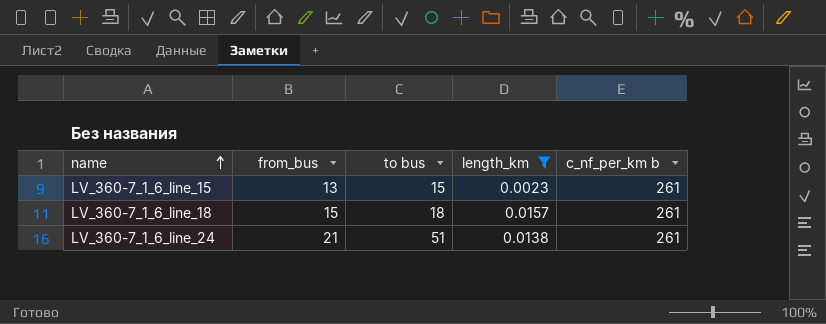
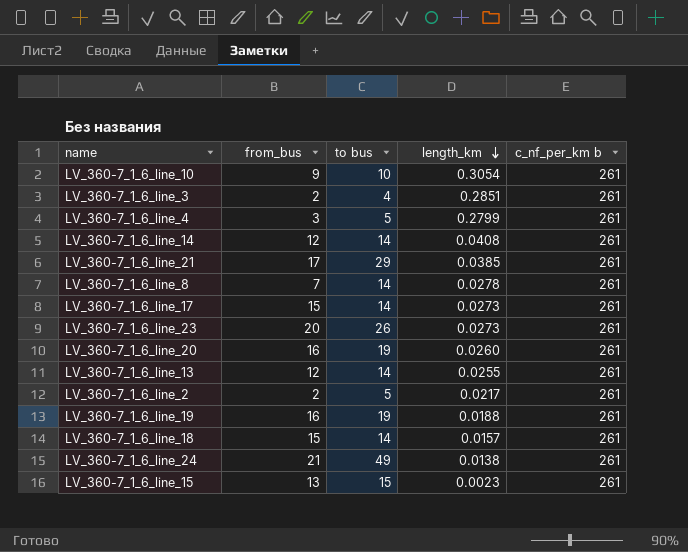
filter: length_km <= 0.0157 -> none
row order: name ascending -> length_km descending
LV_360-7_1_6_line_18 | to bus: 18 -> 14
LV_360-7_1_6_line_24 | to bus: 51 -> 49

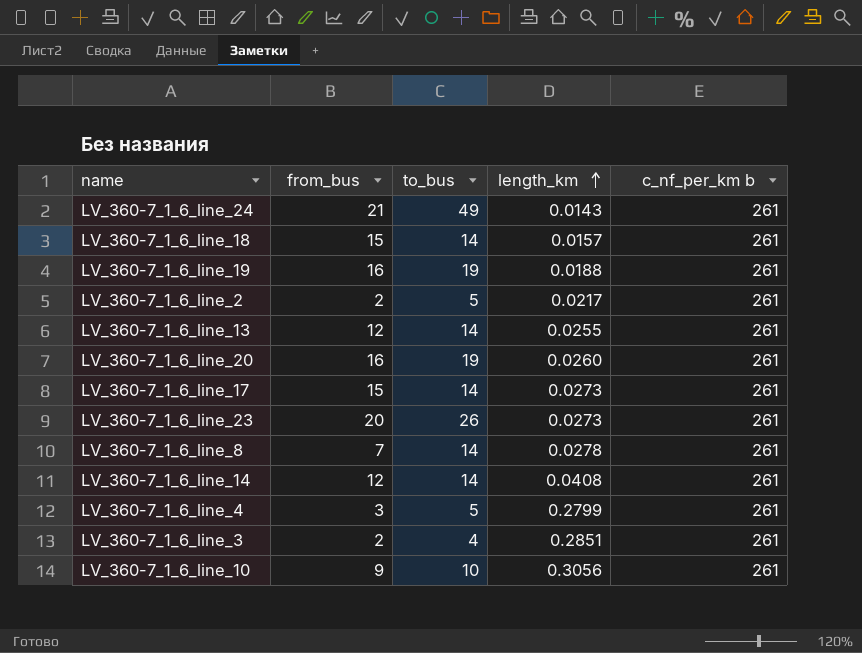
row order: length_km descending -> length_km ascending
column name: to bus -> to_bus
row LV_360-7_1_6_line_21: 17 | 29 | 0.0385 | 261 -> none
row LV_360-7_1_6_line_15: 13 | 15 | 0.0023 | 261 -> none
LV_360-7_1_6_line_24 | length_km: 0.0138 -> 0.0143
LV_360-7_1_6_line_10 | length_km: 0.3054 -> 0.3056

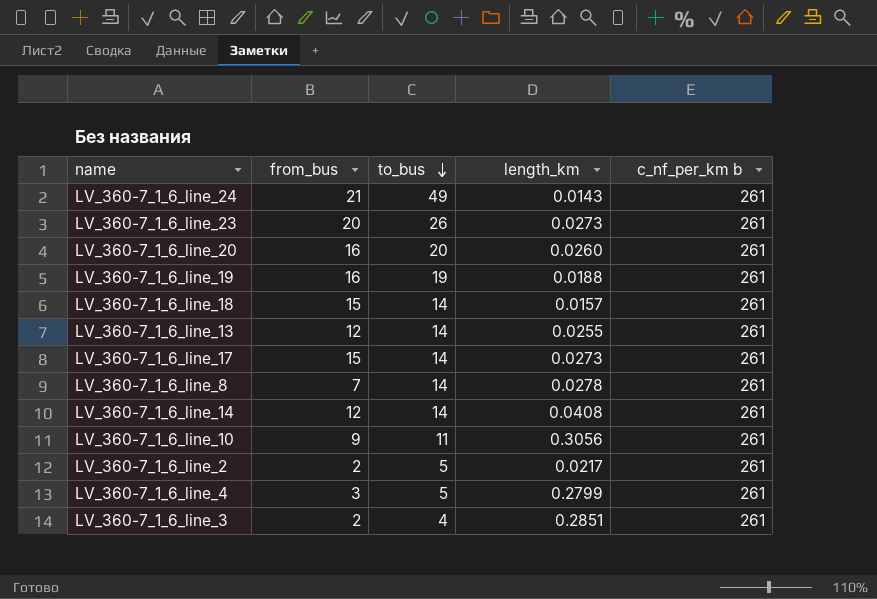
row order: length_km ascending -> to_bus descending
LV_360-7_1_6_line_20 | to_bus: 19 -> 20
LV_360-7_1_6_line_10 | to_bus: 10 -> 11

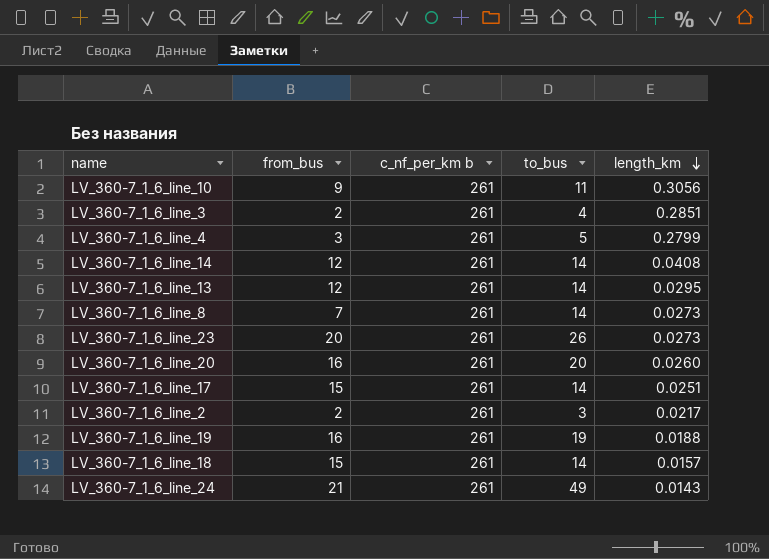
row order: to_bus descending -> length_km descending
column c_nf_per_km b | position: 5 -> 3
LV_360-7_1_6_line_13 | length_km: 0.0255 -> 0.0295
LV_360-7_1_6_line_8 | length_km: 0.0278 -> 0.0273
LV_360-7_1_6_line_17 | length_km: 0.0273 -> 0.0251
LV_360-7_1_6_line_2 | to_bus: 5 -> 3

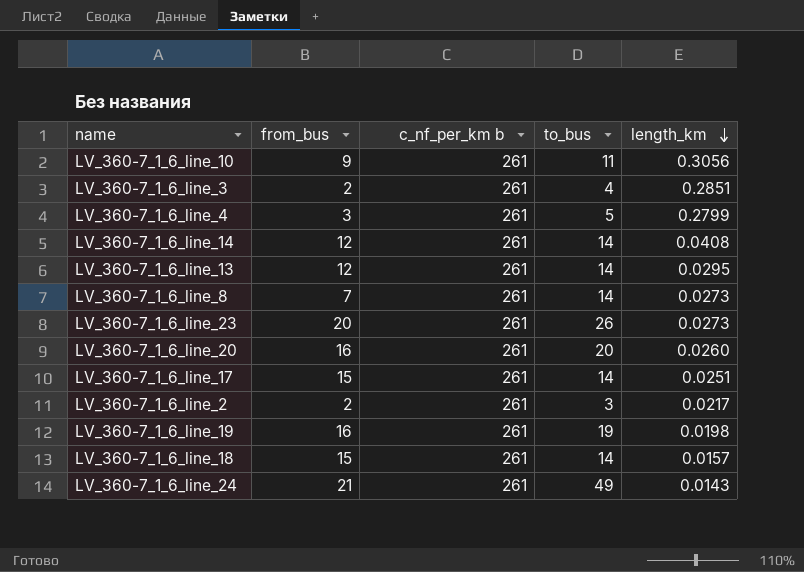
LV_360-7_1_6_line_19 | length_km: 0.0188 -> 0.0198

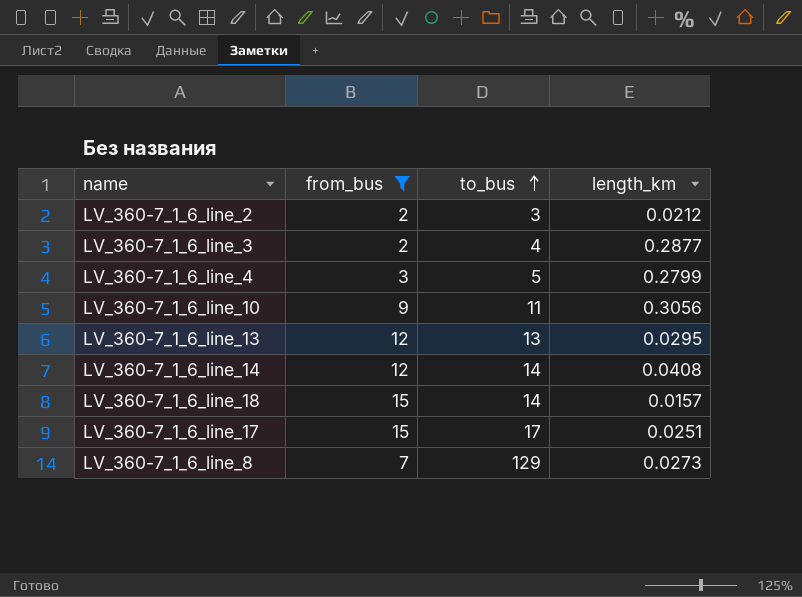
filter: none -> from_bus <= 15
row order: length_km descending -> to_bus ascending
column c_nf_per_km b | position: 3 -> none
LV_360-7_1_6_line_2 | length_km: 0.0217 -> 0.0212
LV_360-7_1_6_line_3 | length_km: 0.2851 -> 0.2877
LV_360-7_1_6_line_13 | to_bus: 14 -> 13
LV_360-7_1_6_line_17 | to_bus: 14 -> 17
LV_360-7_1_6_line_8 | to_bus: 14 -> 129

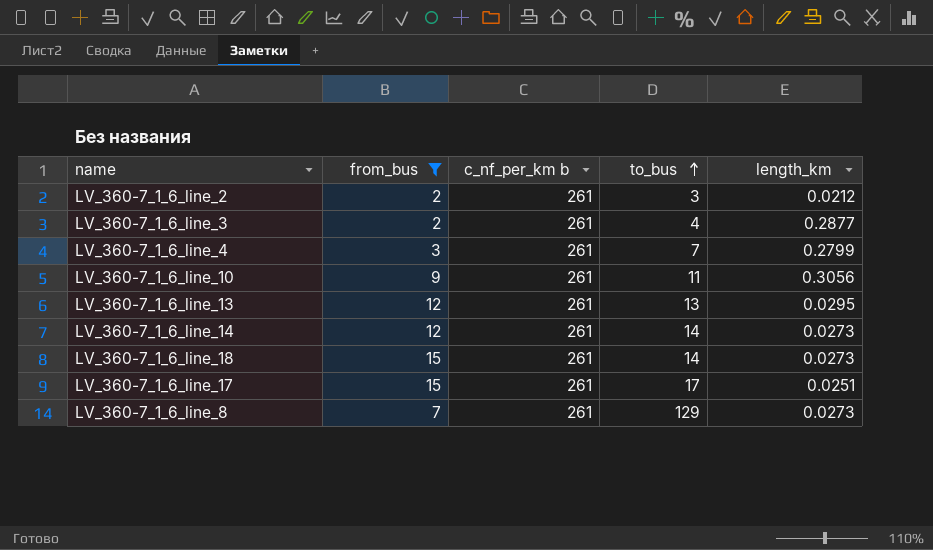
column c_nf_per_km b | position: none -> 3
LV_360-7_1_6_line_4 | to_bus: 5 -> 7
LV_360-7_1_6_line_14 | length_km: 0.0408 -> 0.0273
LV_360-7_1_6_line_18 | length_km: 0.0157 -> 0.0273

